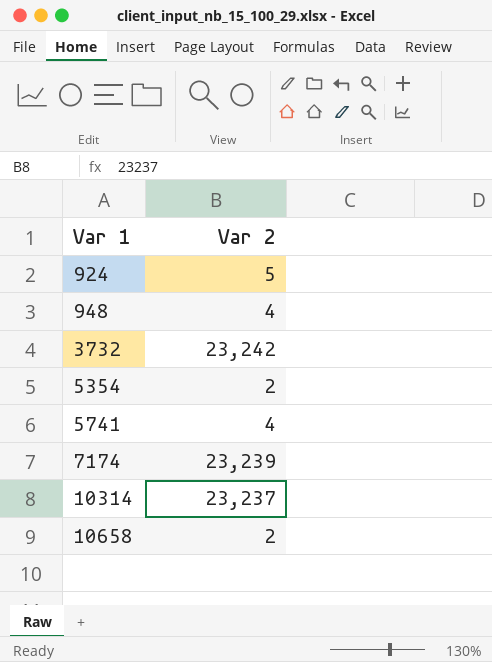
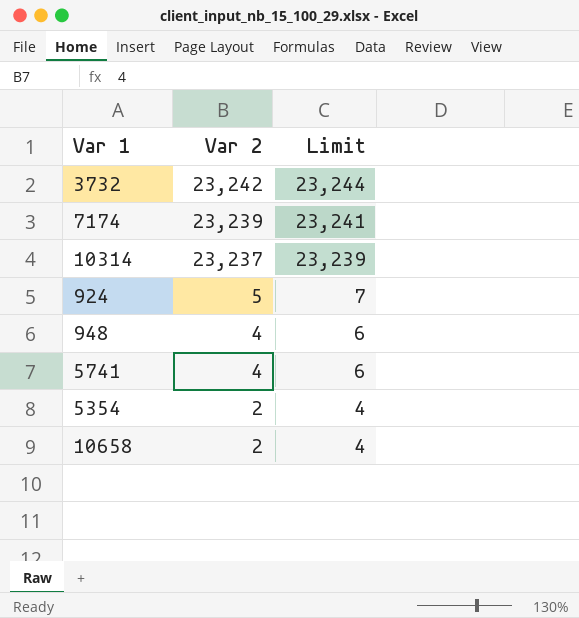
row order: Var 1 ascending -> Var 2 descending
column Limit | formula: none -> [Var 2] + 2

